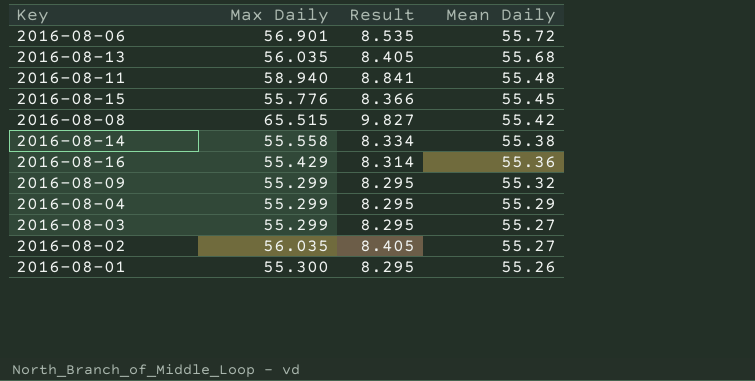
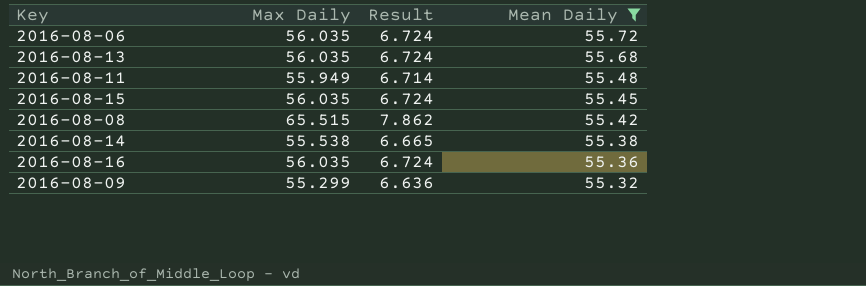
filter: none -> Mean Daily >= 55.32
column Result | formula: [Max Daily] * 0.15 -> [Max Daily] * 0.12
2016-08-06 | Max Daily: 56.901 -> 56.035
2016-08-11 | Max Daily: 58.940 -> 55.949
2016-08-15 | Max Daily: 55.776 -> 56.035
2016-08-14 | Max Daily: 55.558 -> 55.538
2016-08-16 | Max Daily: 55.429 -> 56.035

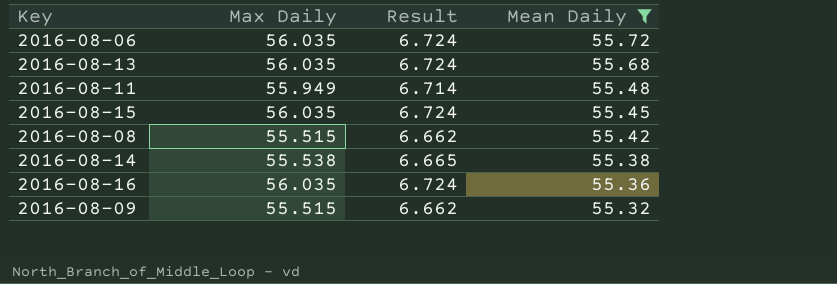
2016-08-08 | Max Daily: 65.515 -> 55.515
2016-08-08 | Result: 7.862 -> 6.662
2016-08-09 | Max Daily: 55.299 -> 55.515
2016-08-09 | Result: 6.636 -> 6.662

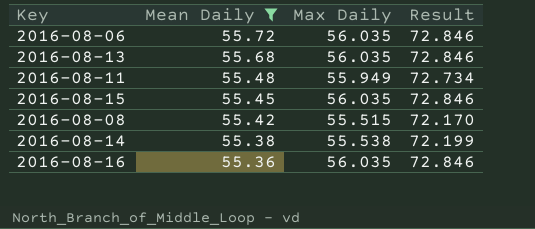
column Mean Daily | position: 4 -> 2
column Result | formula: [Max Daily] * 0.12 -> [Max Daily] * 1.3
row 2016-08-09: 55.515 | 6.662 | 55.32 -> none

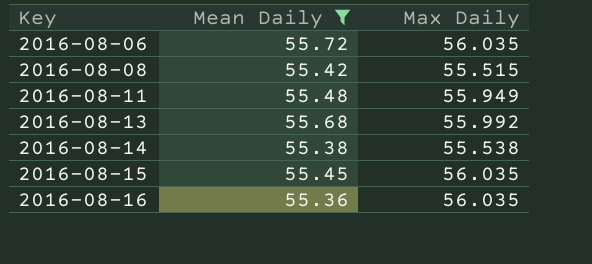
row order: Mean Daily descending -> Key ascending
column Result | formula: [Max Daily] * 1.3 -> none
2016-08-13 | Max Daily: 56.035 -> 55.992

